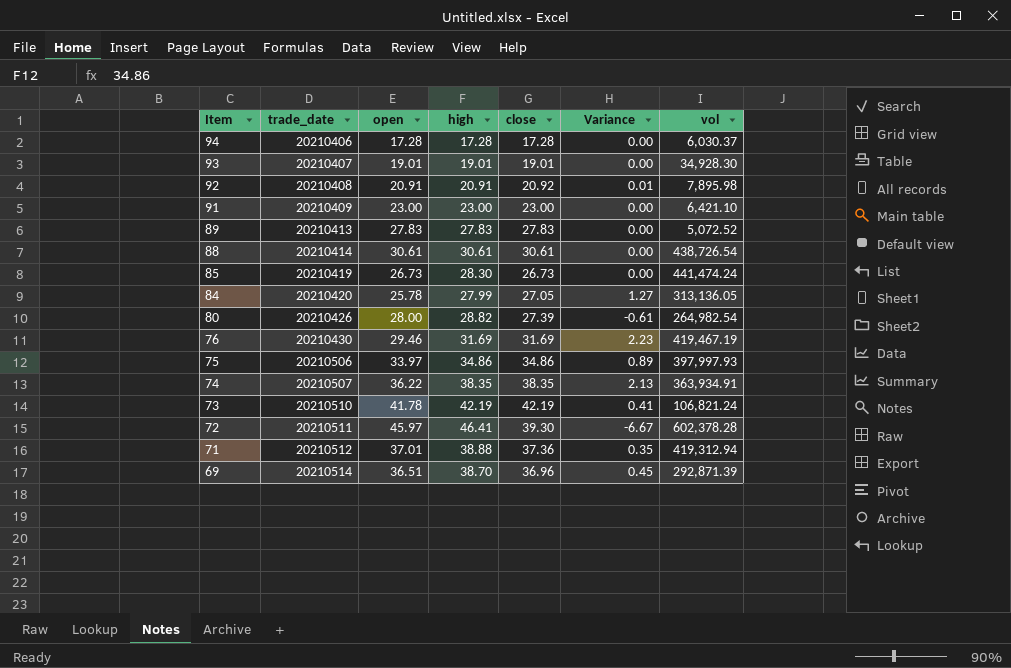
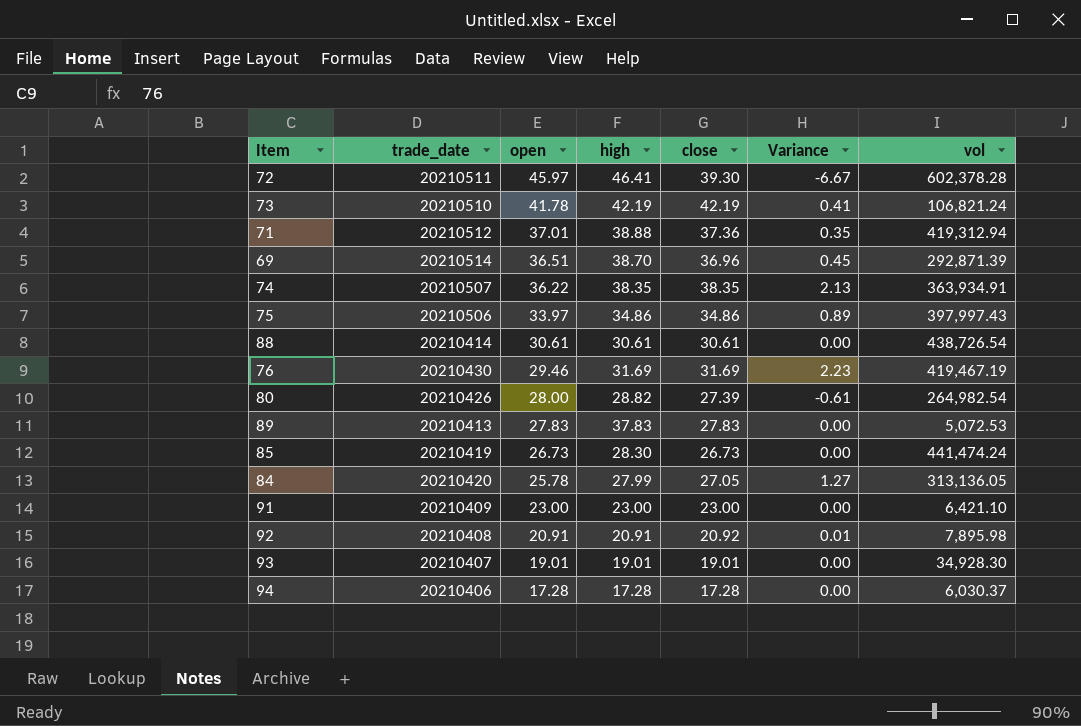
row order: Item descending -> open descending
75 | vol: 397,997.93 -> 397,997.43
89 | high: 27.83 -> 37.83
89 | vol: 5,072.52 -> 5,072.53

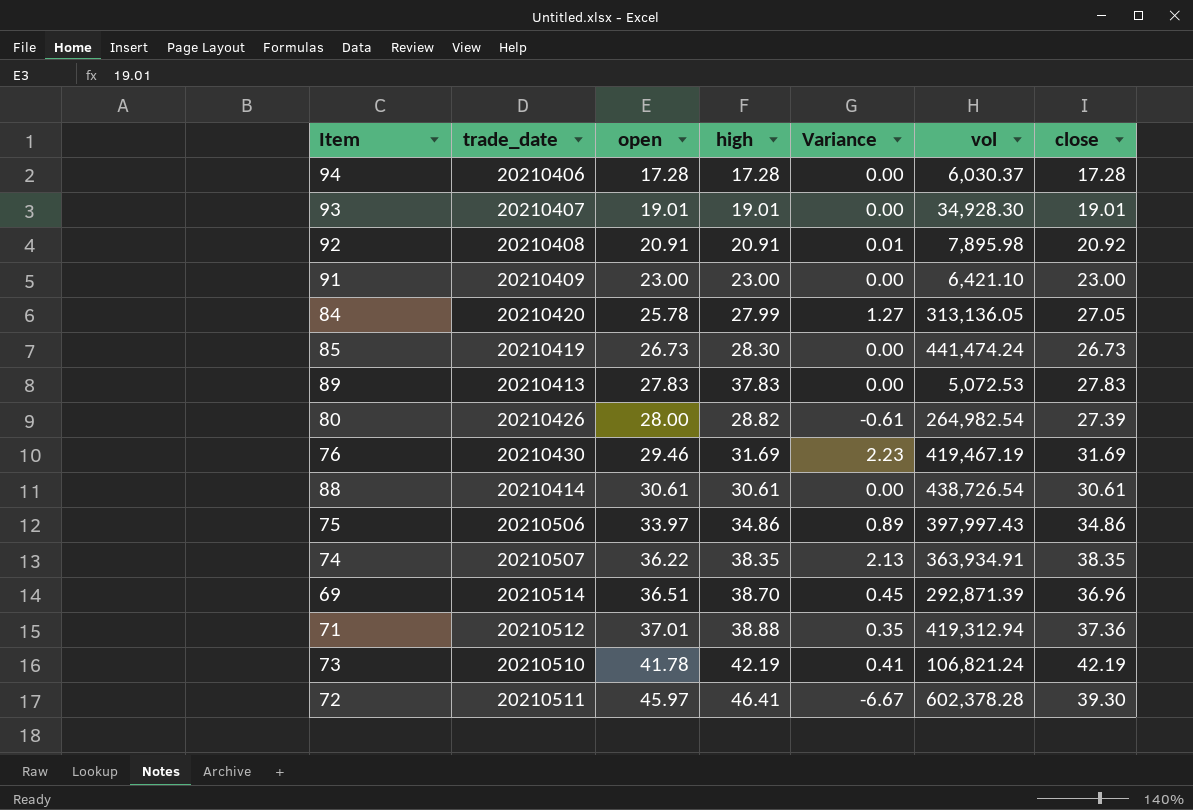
row order: open descending -> open ascending
column close | position: 5 -> 7

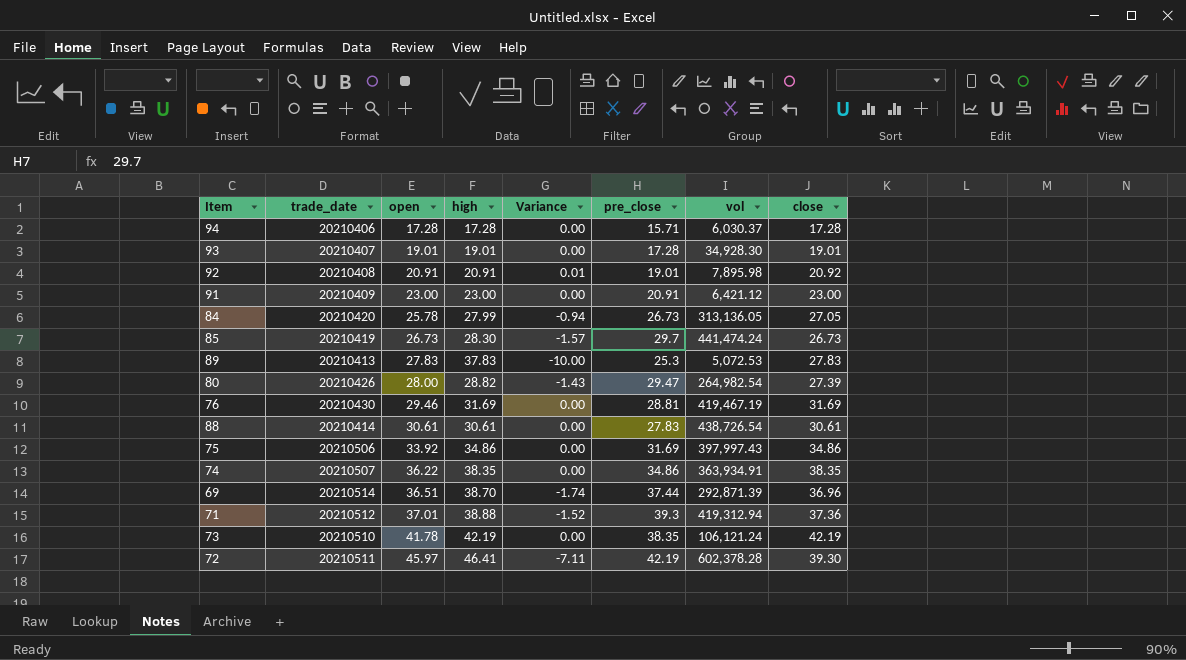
column Variance | formula: [close] - [open] -> [close] - [high]
column pre_close | position: none -> 6
91 | vol: 6,421.10 -> 6,421.12
75 | open: 33.97 -> 33.92
73 | vol: 106,821.24 -> 106,121.24

